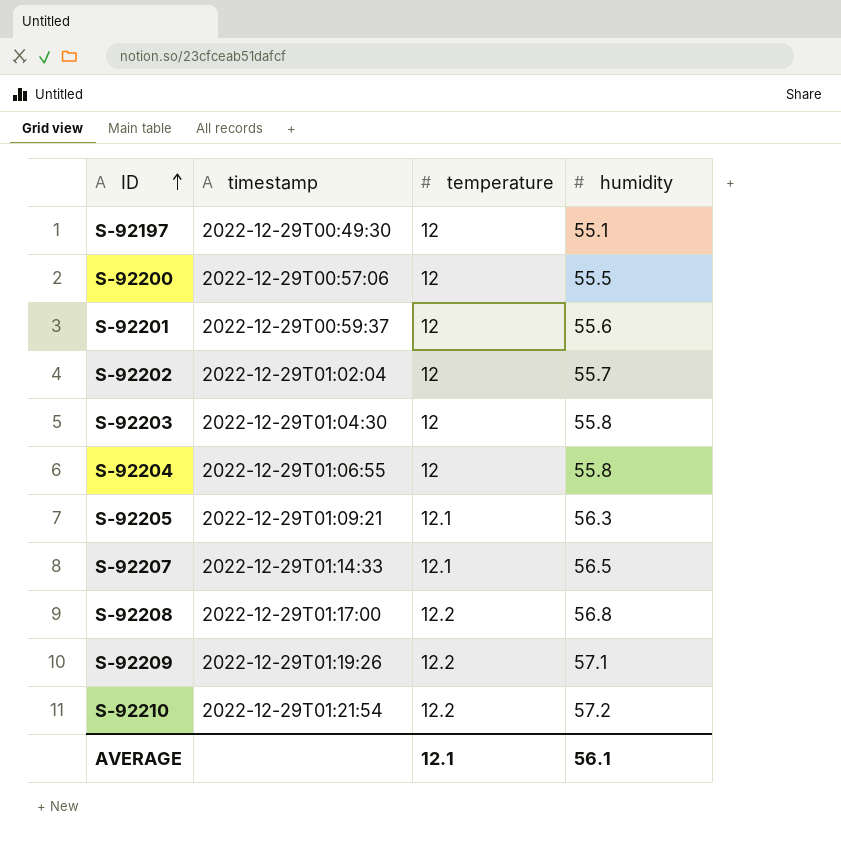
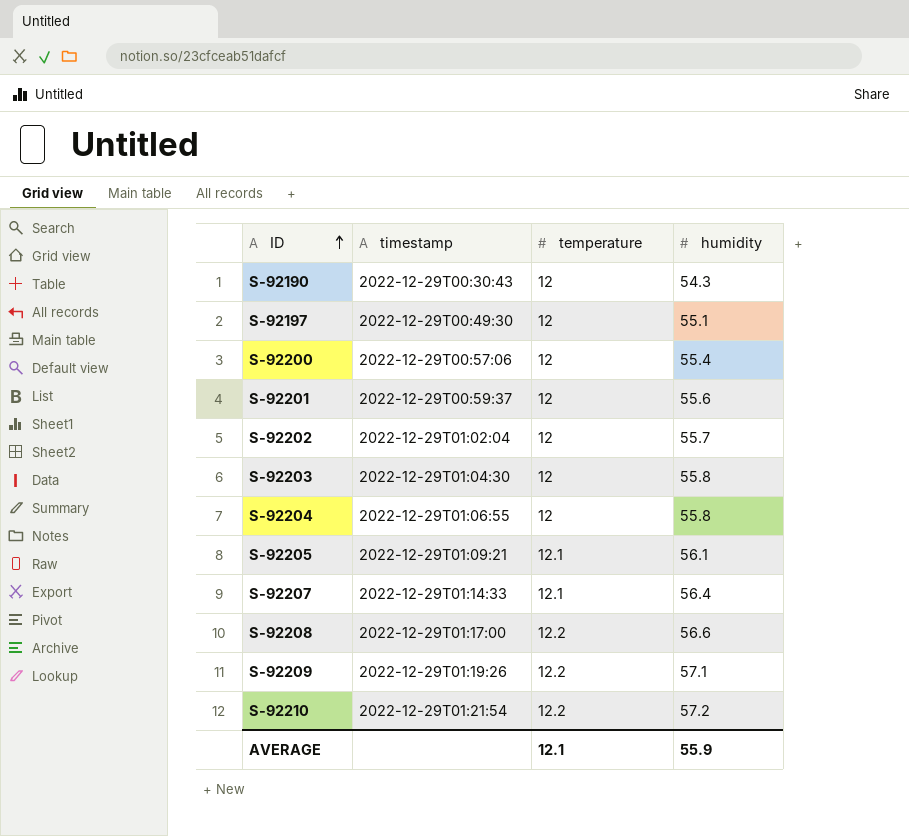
row S-92190: none -> 2022-12-29T00:30:43 | 12 | 54.3
S-92200 | humidity: 55.5 -> 55.4
S-92205 | humidity: 56.3 -> 56.1
S-92207 | humidity: 56.5 -> 56.4
S-92208 | humidity: 56.8 -> 56.6
AVERAGE | humidity: 56.1 -> 55.9

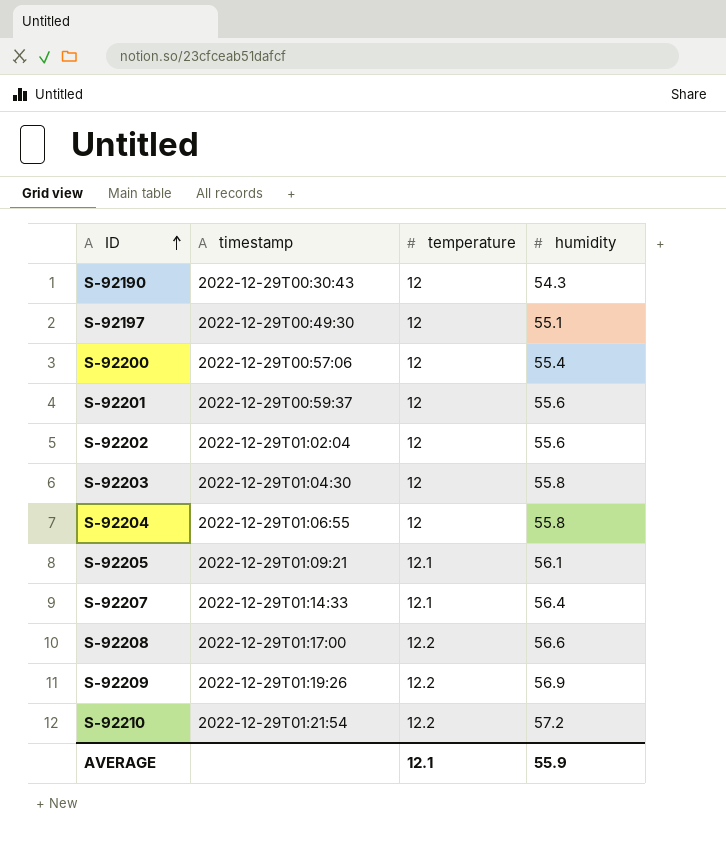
S-92202 | humidity: 55.7 -> 55.6
S-92209 | humidity: 57.1 -> 56.9

